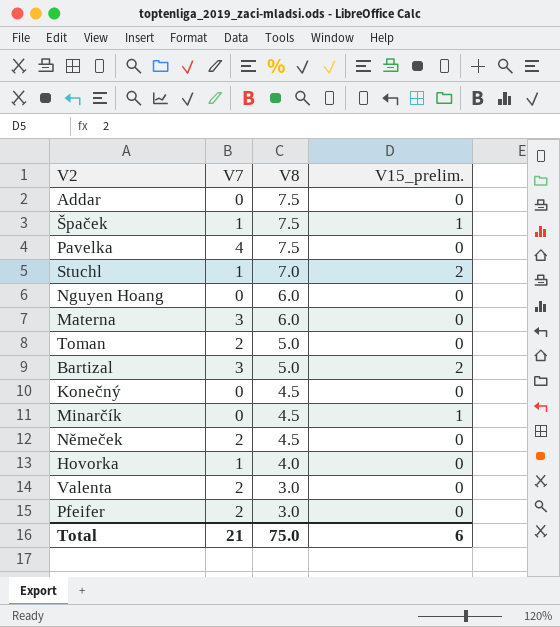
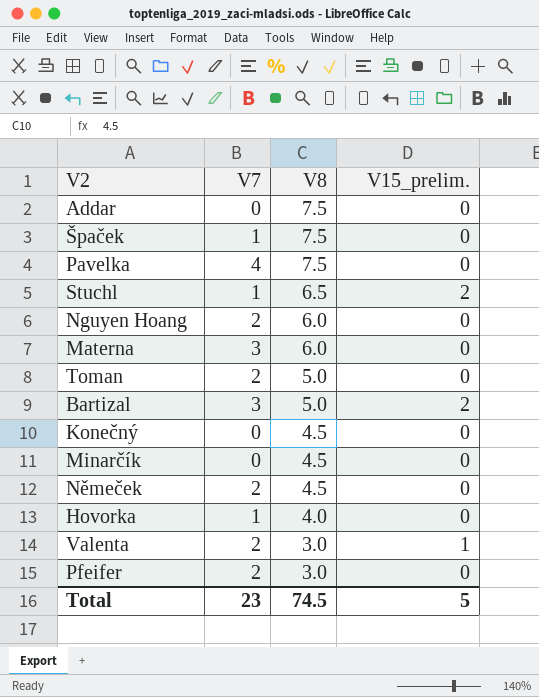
Špaček | V15_prelim.: 1 -> 0
Stuchl | V8: 7.0 -> 6.5
Nguyen Hoang | V7: 0 -> 2
Minarčík | V15_prelim.: 1 -> 0
Valenta | V15_prelim.: 0 -> 1
Total | V7: 21 -> 23
Total | V8: 75.0 -> 74.5
Total | V15_prelim.: 6 -> 5

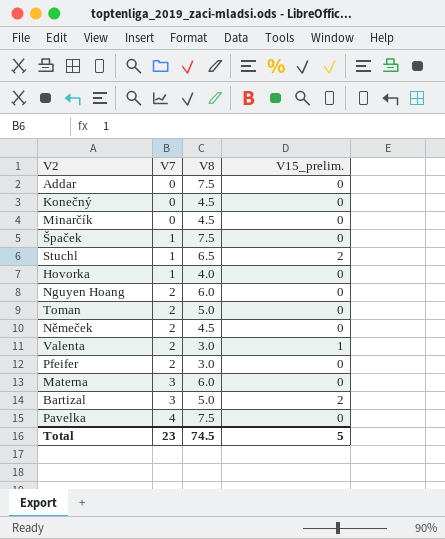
row order: V8 descending -> V7 ascending

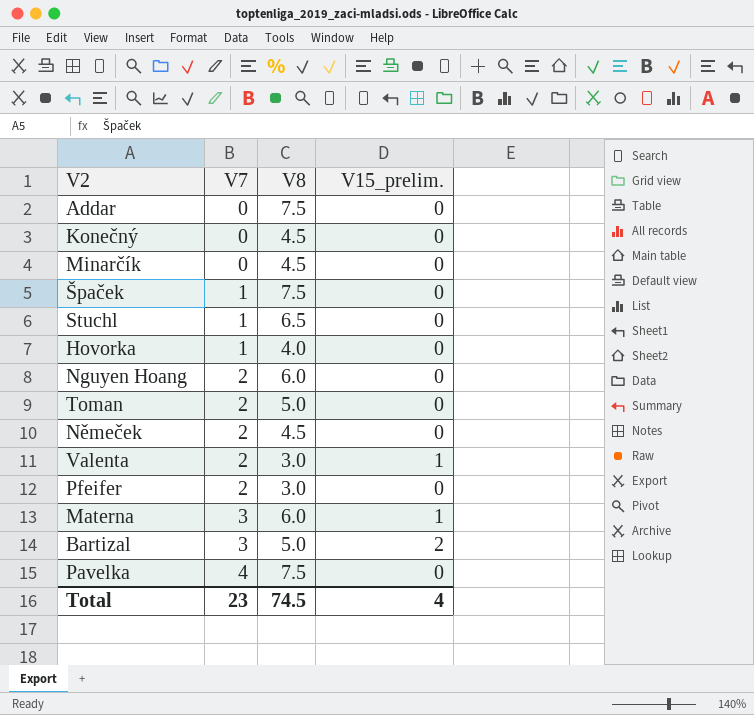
Stuchl | V15_prelim.: 2 -> 0
Materna | V15_prelim.: 0 -> 1
Total | V15_prelim.: 5 -> 4

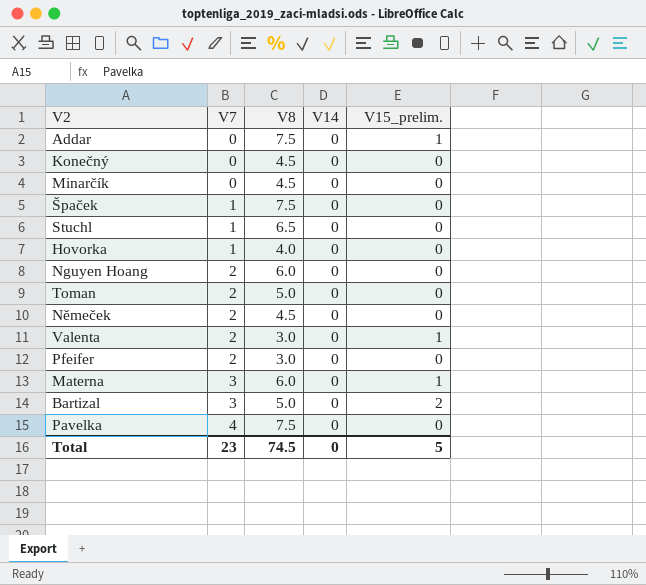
column V14 | position: none -> 4
Addar | V15_prelim.: 0 -> 1
Total | V15_prelim.: 4 -> 5

